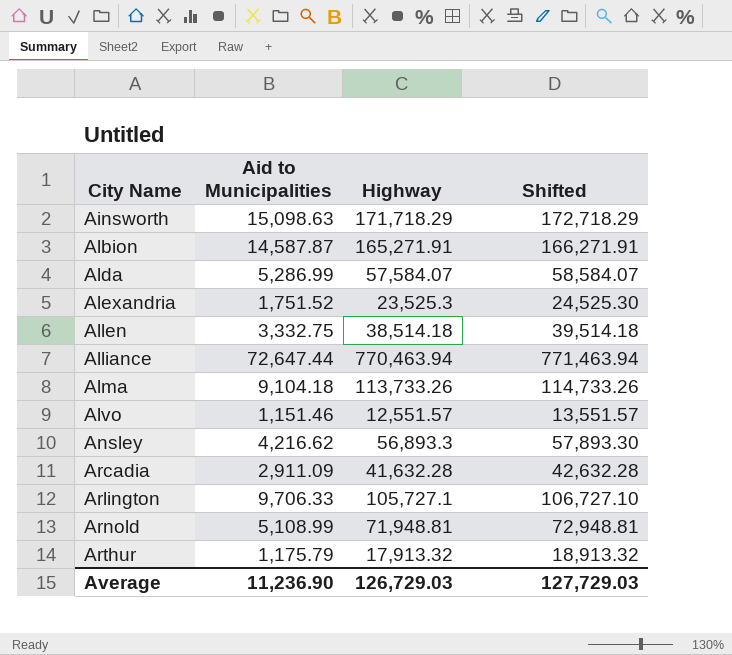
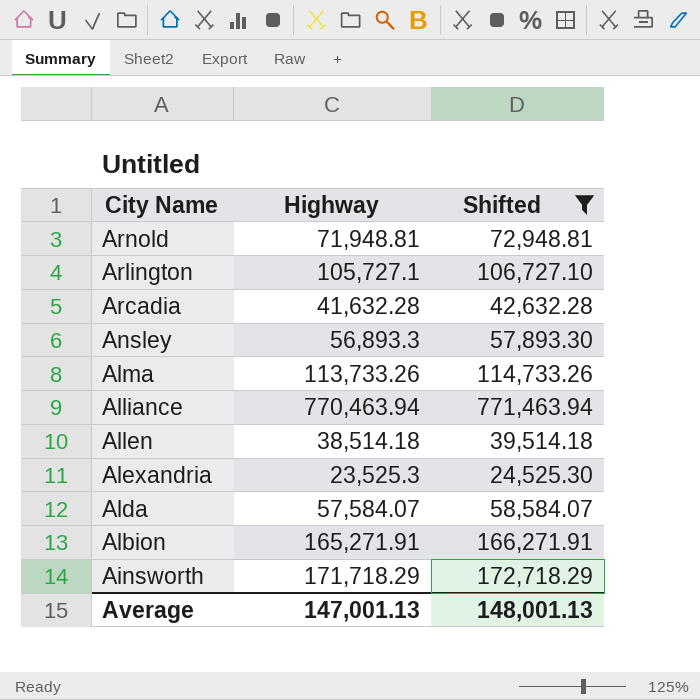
filter: none -> Shifted >= 24,525.30
row order: City Name ascending -> City Name descending
column Aid to Municipalities | position: 2 -> none
Average | Highway: 126,729.03 -> 147,001.13
Average | Shifted: 127,729.03 -> 148,001.13

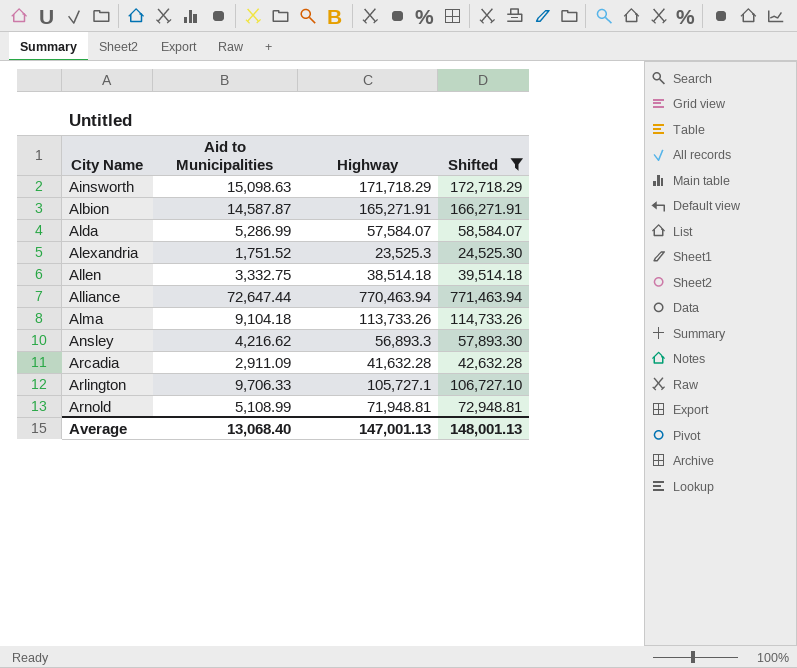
row order: City Name descending -> City Name ascending
column Aid to Municipalities | position: none -> 2

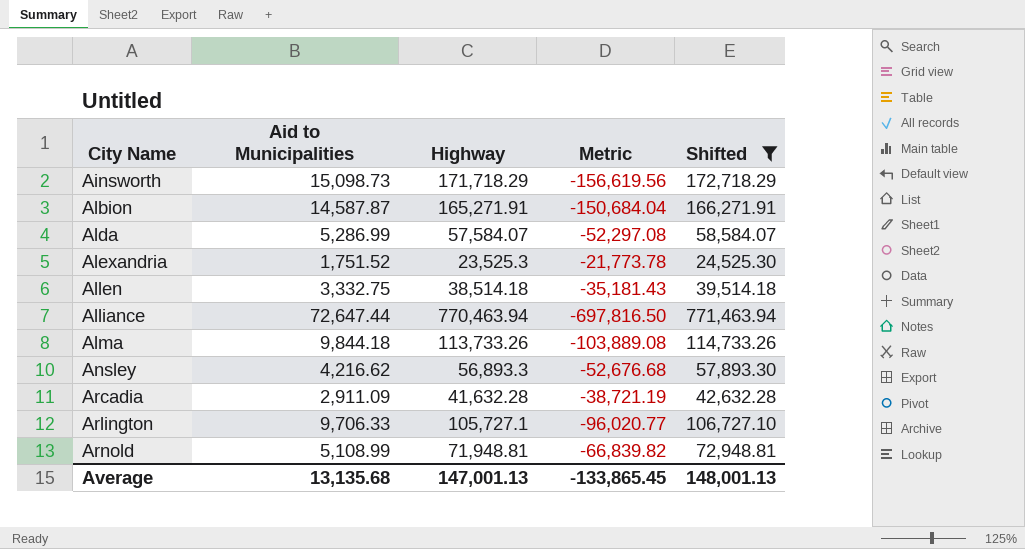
column Metric | formula: none -> [Aid to Municipalities] - [Highway]
Ainsworth | Aid to Municipalities: 15,098.63 -> 15,098.73
Alma | Aid to Municipalities: 9,104.18 -> 9,844.18
Average | Aid to Municipalities: 13,068.40 -> 13,135.68

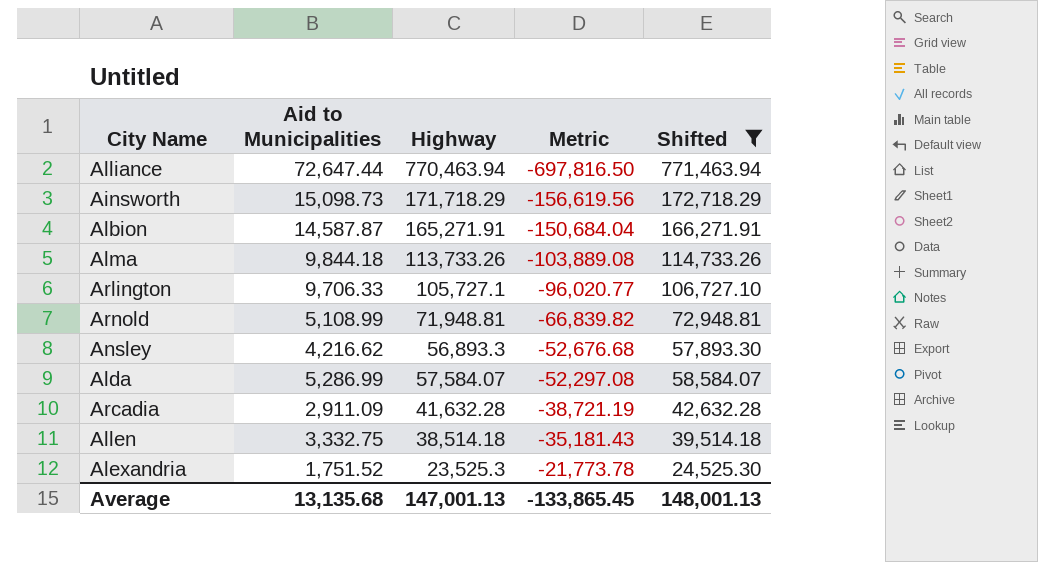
row order: City Name ascending -> Metric ascending

